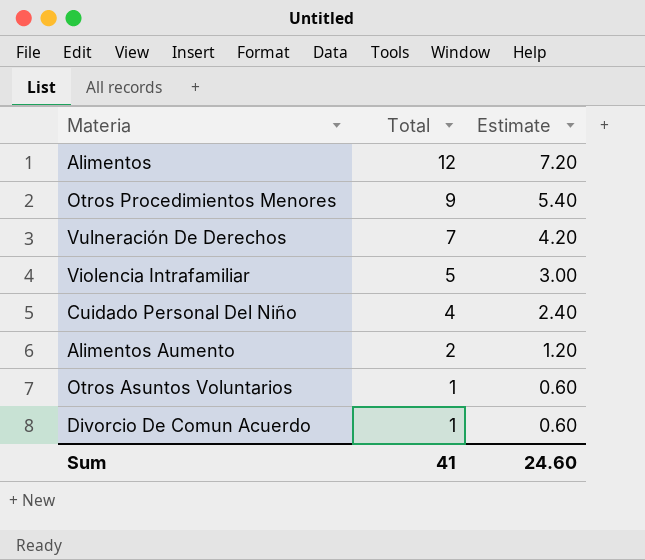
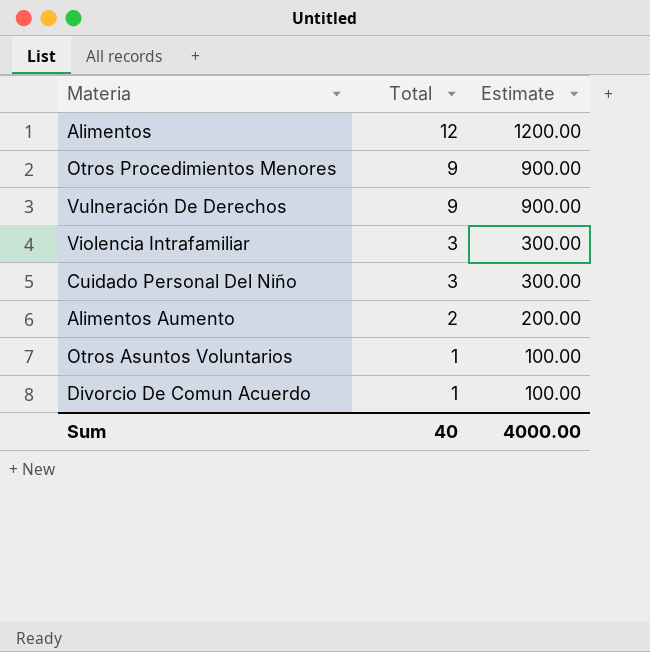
column Estimate | formula: [Total] * 0.6 -> [Total] * 100
Vulneración De Derechos | Total: 7 -> 9
Violencia Intrafamiliar | Total: 5 -> 3
Cuidado Personal Del Niño | Total: 4 -> 3
Sum | Total: 41 -> 40
Sum | Estimate: 24.60 -> 4000.00

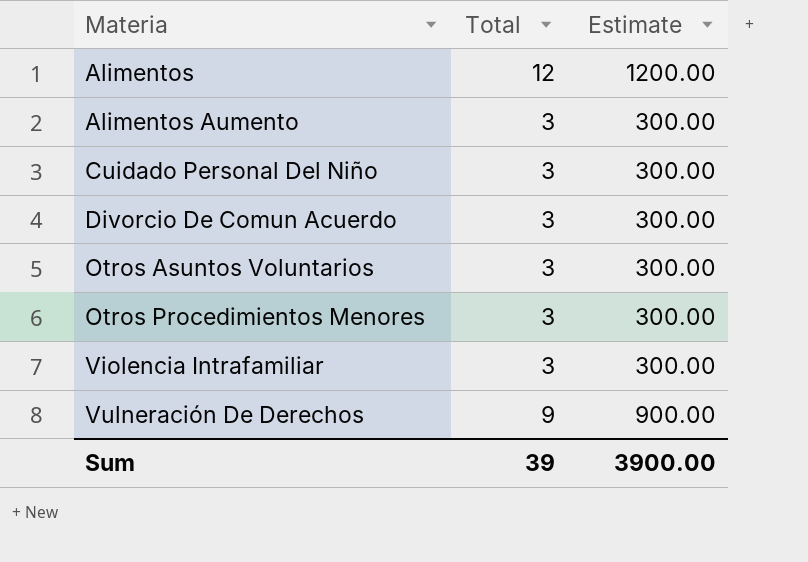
row order: Total descending -> Materia ascending
Alimentos Aumento | Total: 2 -> 3
Alimentos Aumento | Estimate: 200.00 -> 300.00
Divorcio De Comun Acuerdo | Total: 1 -> 3
Divorcio De Comun Acuerdo | Estimate: 100.00 -> 300.00
Otros Asuntos Voluntarios | Total: 1 -> 3
Otros Asuntos Voluntarios | Estimate: 100.00 -> 300.00
Otros Procedimientos Menores | Total: 9 -> 3
Otros Procedimientos Menores | Estimate: 900.00 -> 300.00
Sum | Total: 40 -> 39
Sum | Estimate: 4000.00 -> 3900.00

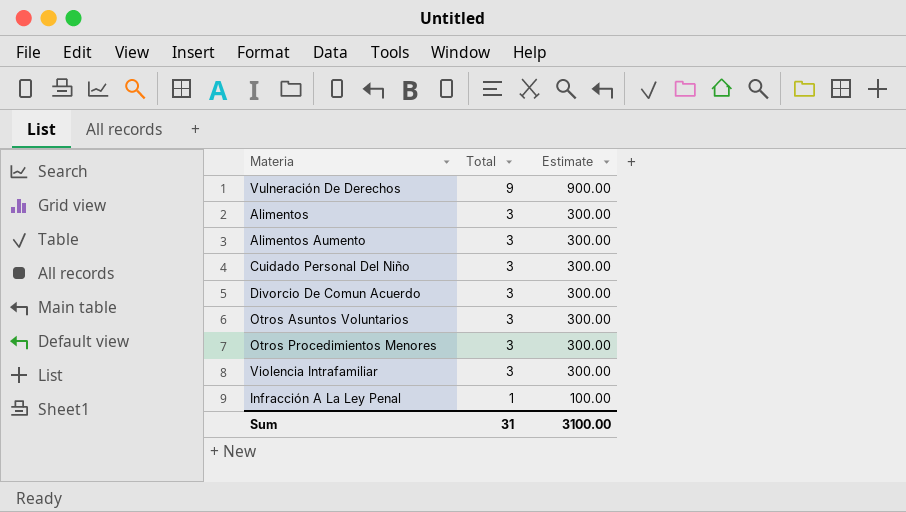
row order: Materia ascending -> Total descending
Alimentos | Total: 12 -> 3
Alimentos | Estimate: 1200.00 -> 300.00
row Infracción A La Ley Penal: none -> 1 | 100.00
Sum | Total: 39 -> 31
Sum | Estimate: 3900.00 -> 3100.00

